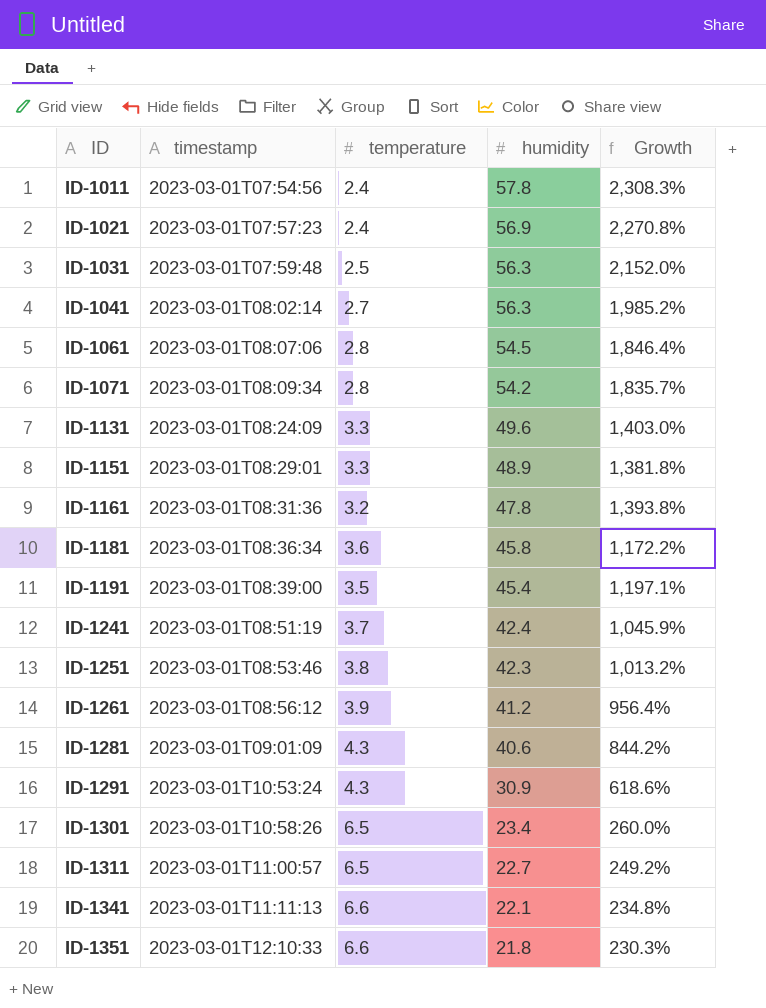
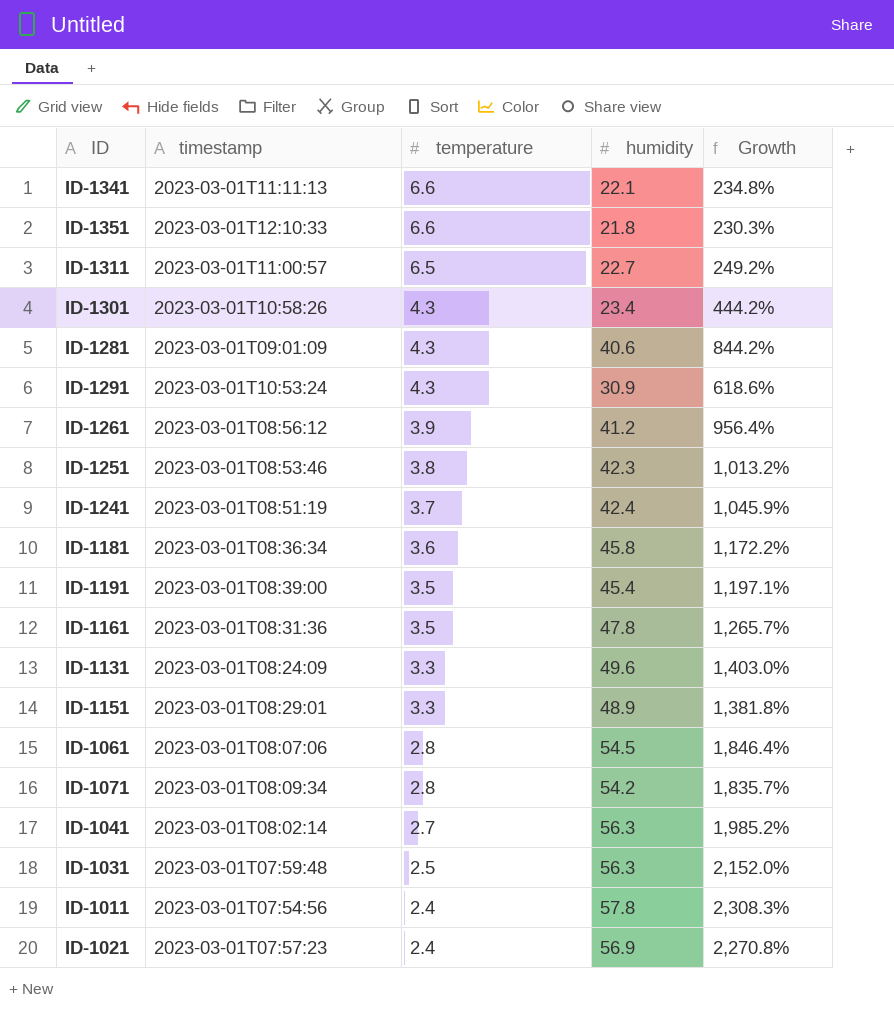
row order: ID ascending -> temperature descending
ID-1301 | temperature: 6.5 -> 4.3
ID-1301 | Growth: 260.0% -> 444.2%
ID-1161 | temperature: 3.2 -> 3.5
ID-1161 | Growth: 1,393.8% -> 1,265.7%

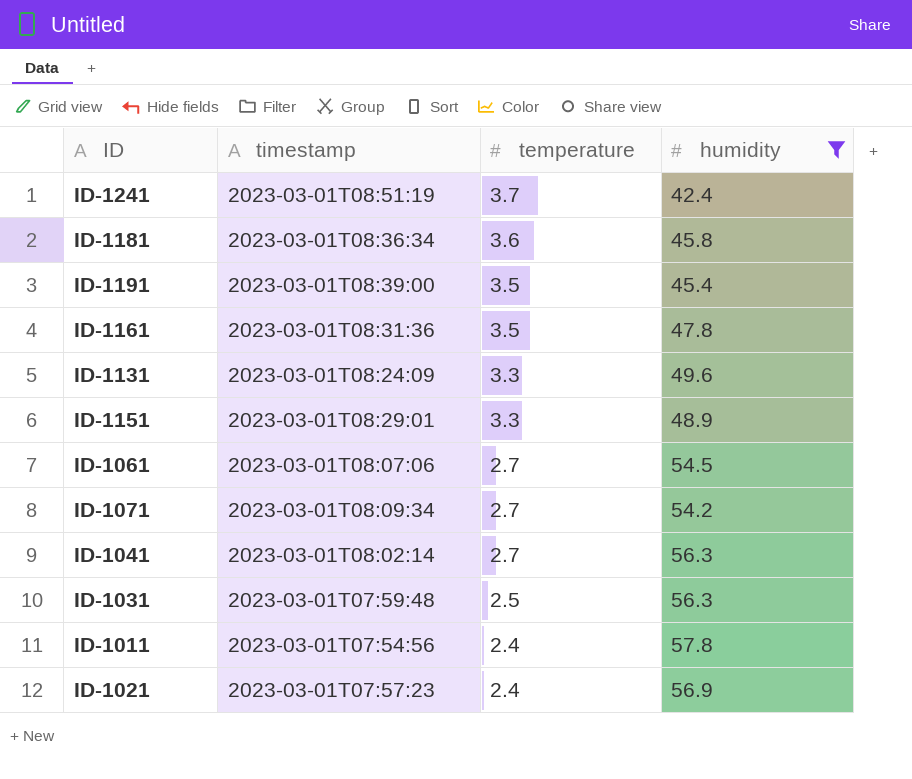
filter: none -> humidity >= 42.4
column Growth | formula: ([humidity] - [temperature]) / [temperature] -> none
ID-1061 | temperature: 2.8 -> 2.7
ID-1071 | temperature: 2.8 -> 2.7

